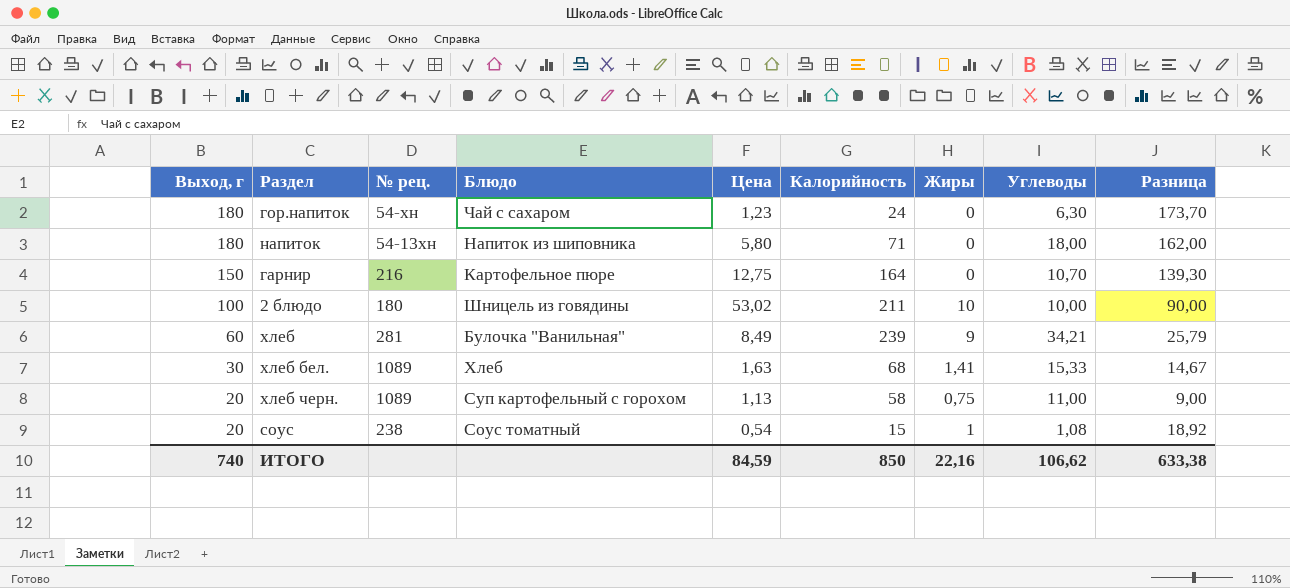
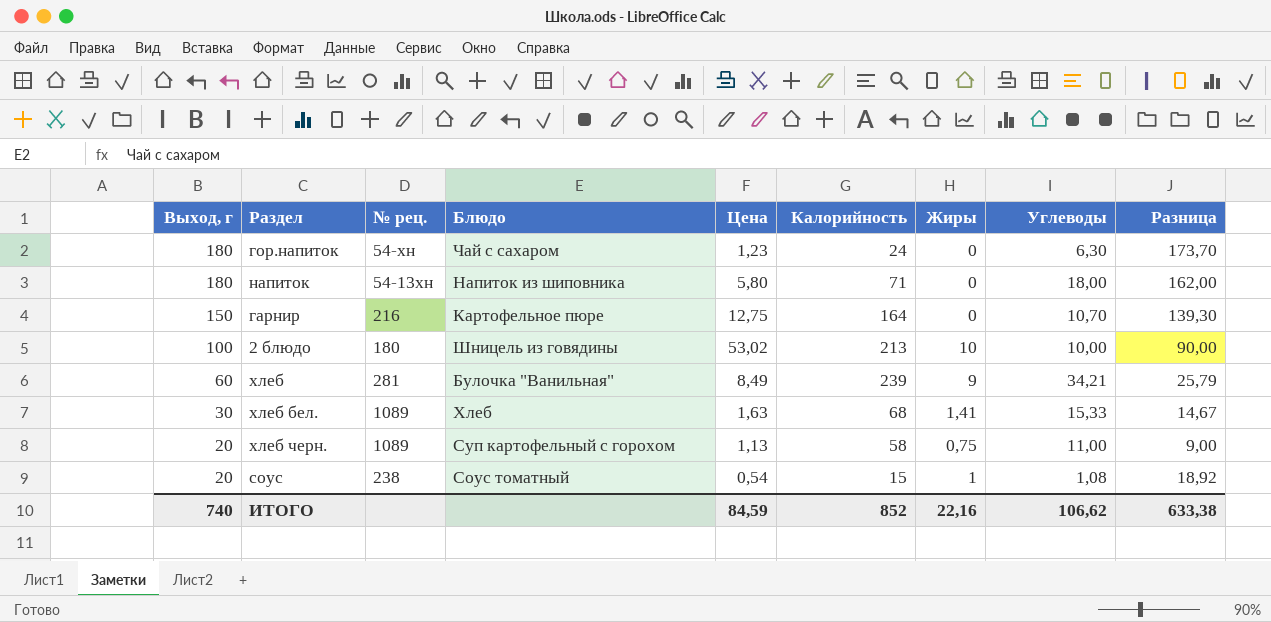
2 блюдо | Калорийность: 211 -> 213
ИТОГО | Калорийность: 850 -> 852

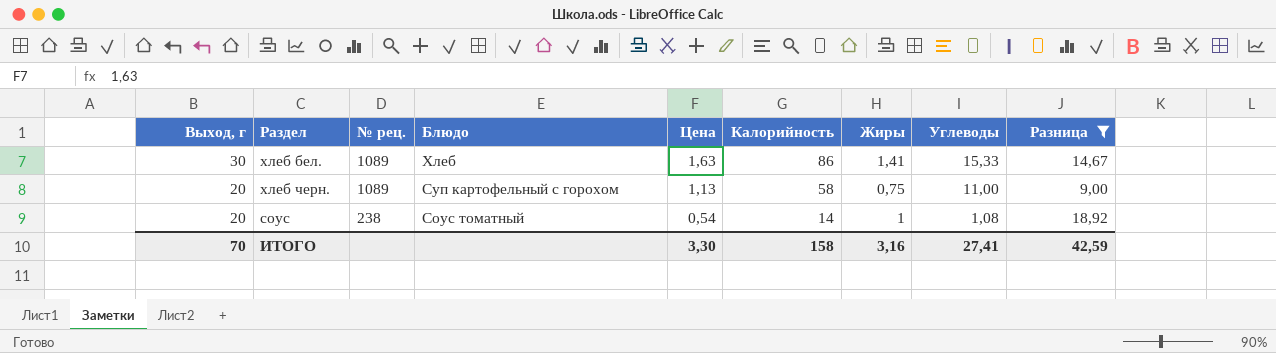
filter: none -> Разница <= 18,92
хлеб бел. | Калорийность: 68 -> 86
соус | Калорийность: 15 -> 14
ИТОГО | Выход, г: 740 -> 70
ИТОГО | Цена: 84,59 -> 3,30
ИТОГО | Калорийность: 852 -> 158
ИТОГО | Жиры: 22,16 -> 3,16
ИТОГО | Углеводы: 106,62 -> 27,41
ИТОГО | Разница: 633,38 -> 42,59

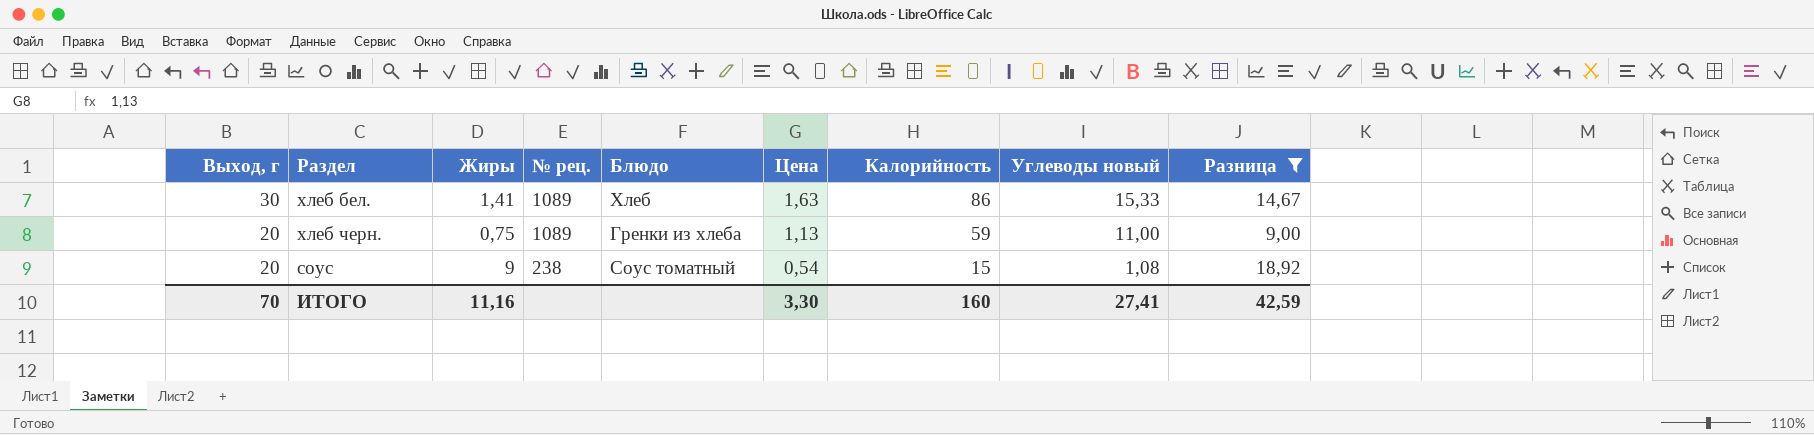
column Жиры | position: 7 -> 3
column name: Углеводы -> Углеводы новый
хлеб черн. | Блюдо: Суп картофельный с горохом -> Гренки из хлеба
хлеб черн. | Калорийность: 58 -> 59
соус | Жиры: 1 -> 9
соус | Калорийность: 14 -> 15
ИТОГО | Жиры: 3,16 -> 11,16
ИТОГО | Калорийность: 158 -> 160

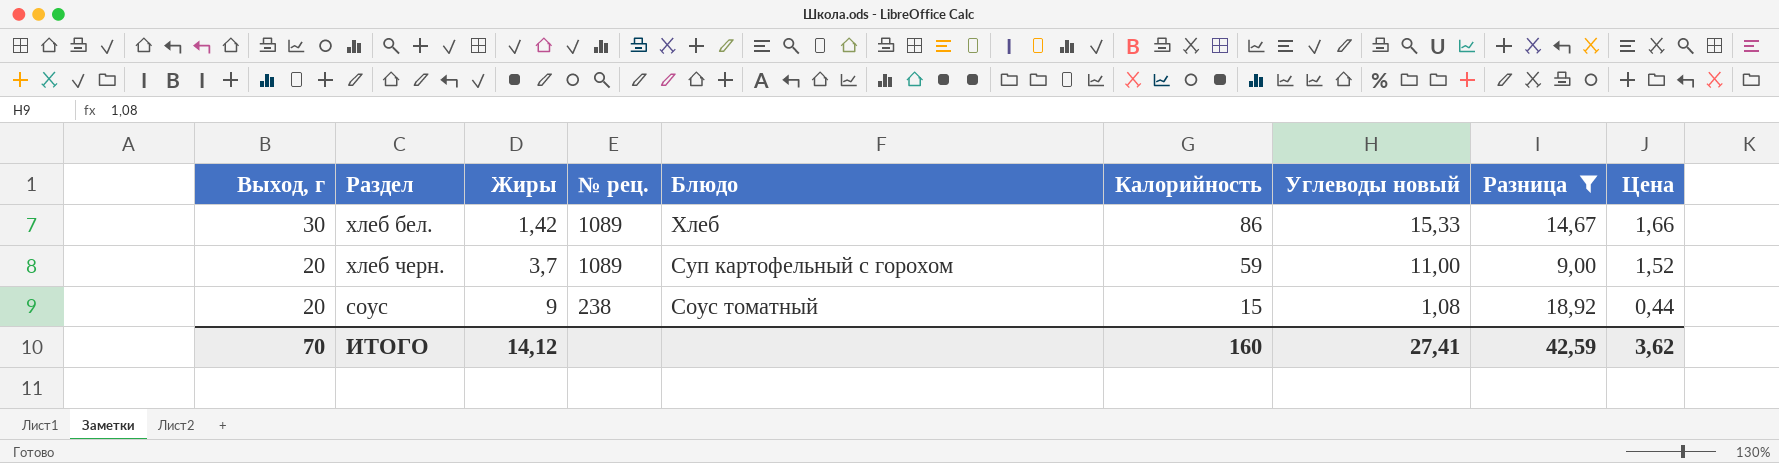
column Цена | position: 6 -> 9
хлеб бел. | Жиры: 1,41 -> 1,42
хлеб бел. | Цена: 1,63 -> 1,66
хлеб черн. | Жиры: 0,75 -> 3,7
хлеб черн. | Блюдо: Гренки из хлеба -> Суп картофельный с горохом
хлеб черн. | Цена: 1,13 -> 1,52
соус | Цена: 0,54 -> 0,44
ИТОГО | Жиры: 11,16 -> 14,12
ИТОГО | Цена: 3,30 -> 3,62

